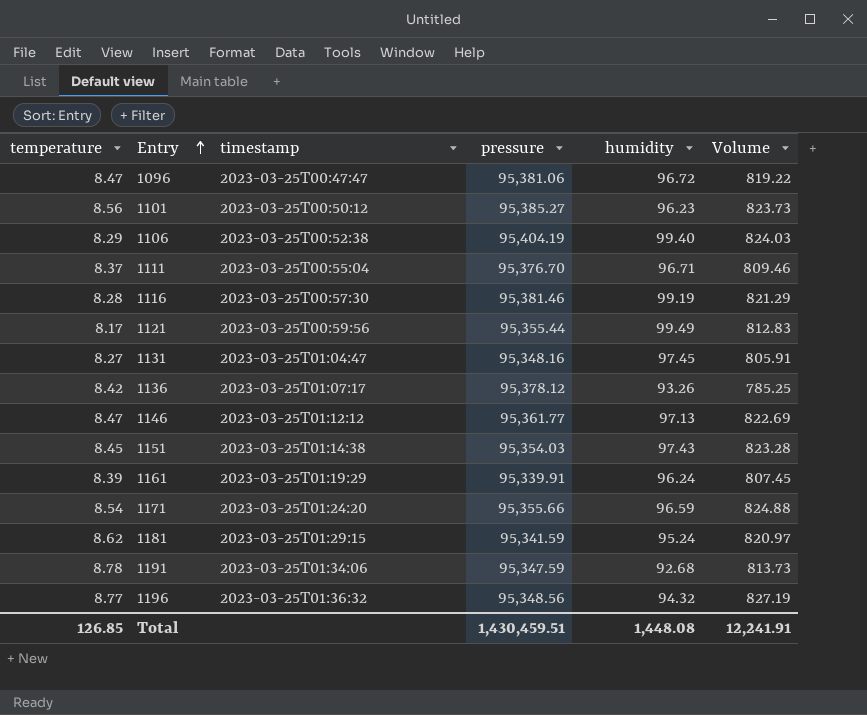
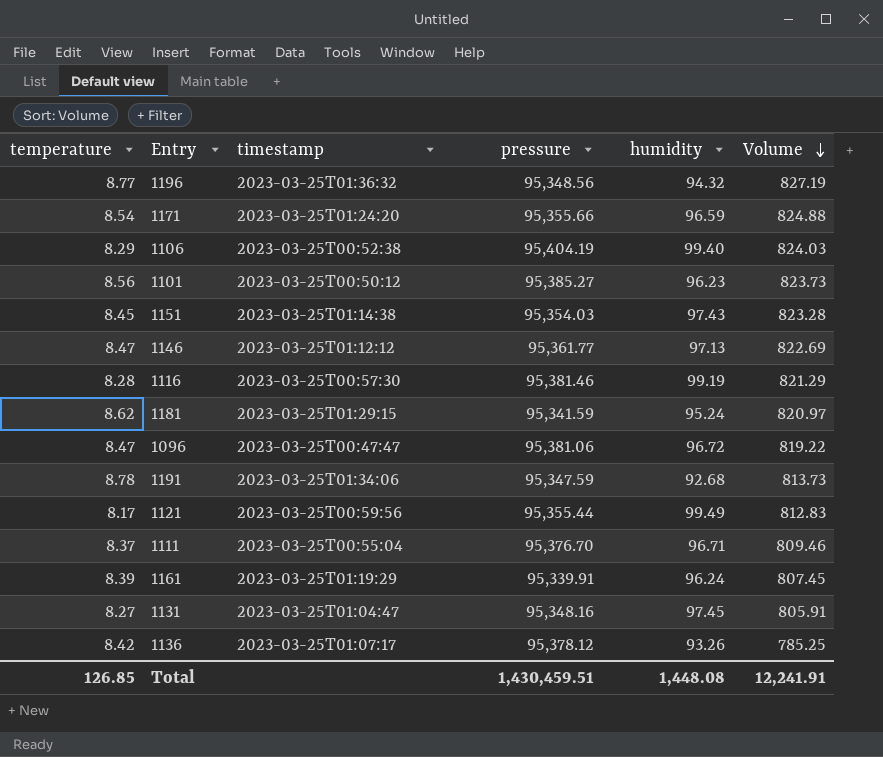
row order: Entry ascending -> Volume descending

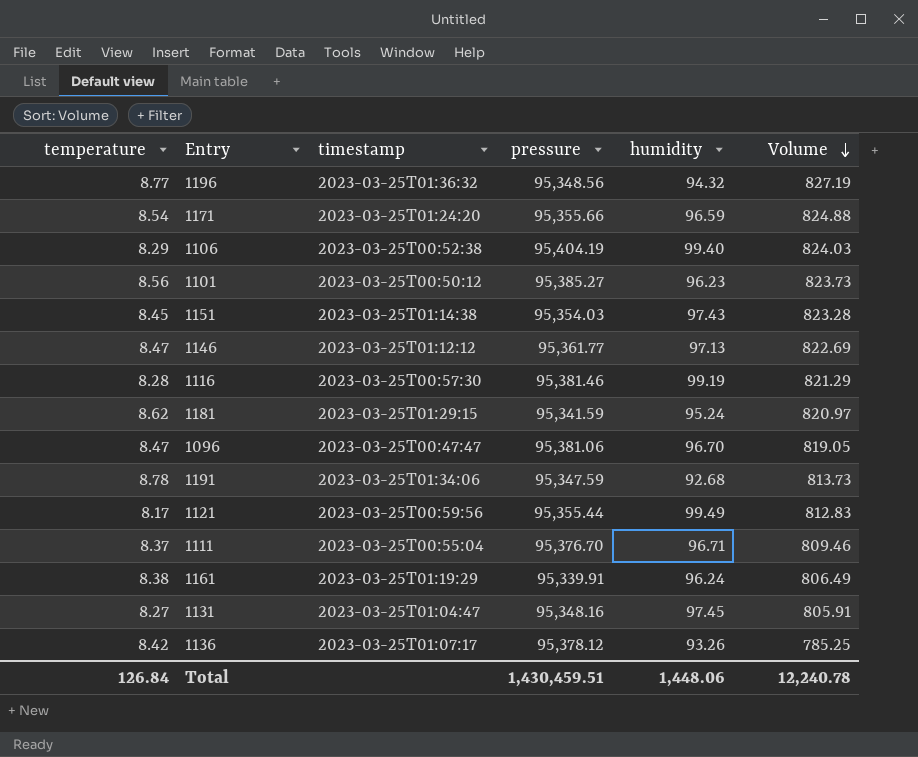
1096 | humidity: 96.72 -> 96.70
1096 | Volume: 819.22 -> 819.05
1161 | temperature: 8.39 -> 8.38
1161 | Volume: 807.45 -> 806.49
Total | temperature: 126.85 -> 126.84
Total | humidity: 1,448.08 -> 1,448.06
Total | Volume: 12,241.91 -> 12,240.78

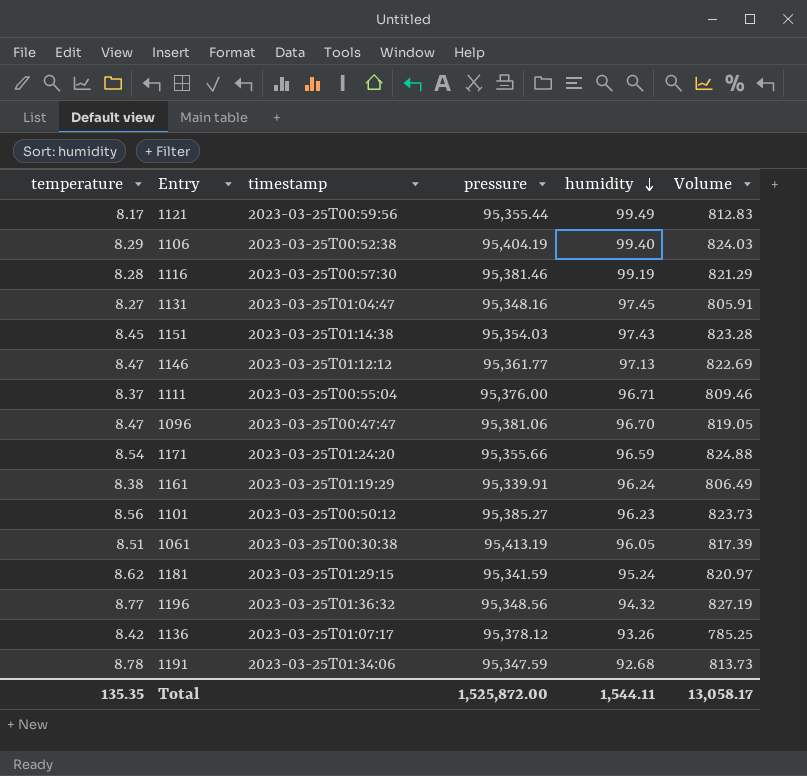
row order: Volume descending -> humidity descending
1111 | pressure: 95,376.70 -> 95,376.00
row 1061: none -> 8.51 | 2023-03-25T00:30:38 | 95,413.19 | 96.05 | 817.39
Total | temperature: 126.84 -> 135.35
Total | pressure: 1,430,459.51 -> 1,525,872.00
Total | humidity: 1,448.06 -> 1,544.11
Total | Volume: 12,240.78 -> 13,058.17

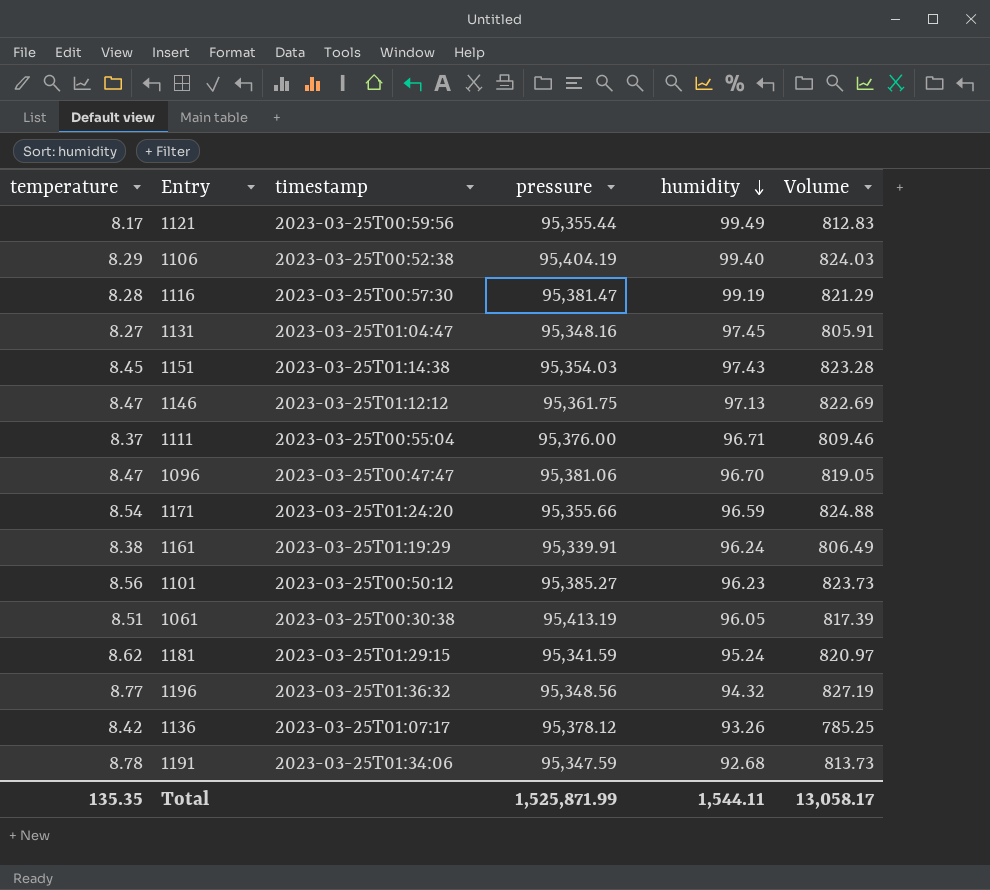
1116 | pressure: 95,381.46 -> 95,381.47
1146 | pressure: 95,361.77 -> 95,361.75
Total | pressure: 1,525,872.00 -> 1,525,871.99

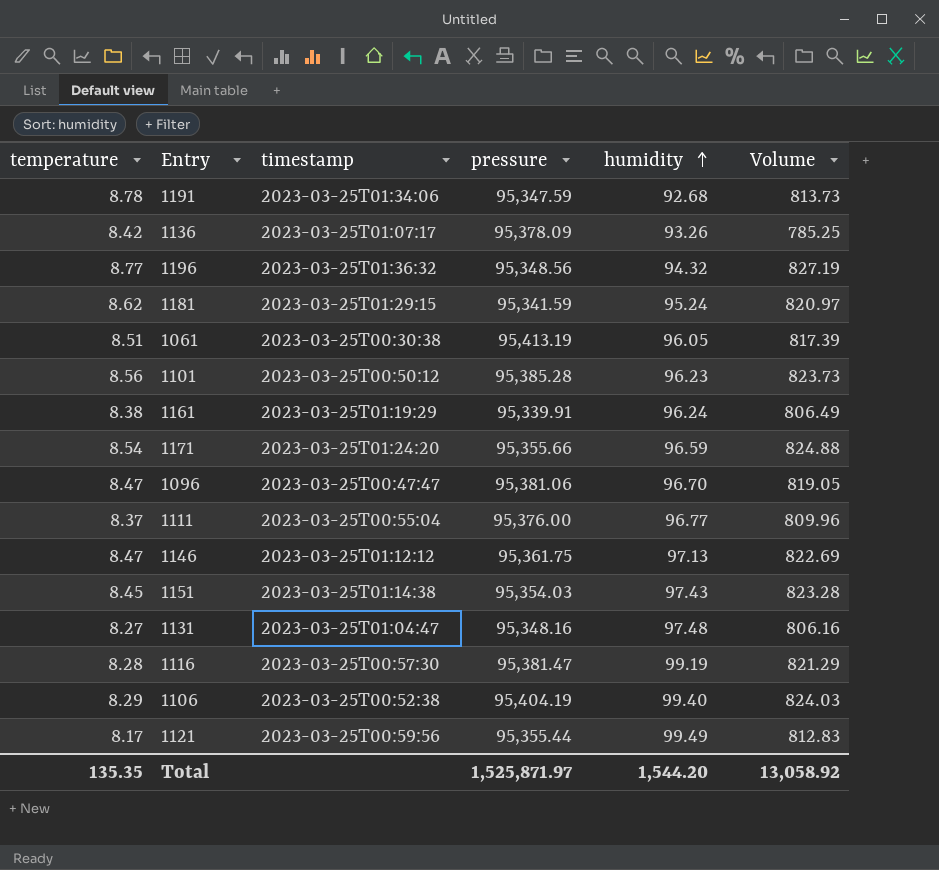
row order: humidity descending -> humidity ascending
1136 | pressure: 95,378.12 -> 95,378.09
1101 | pressure: 95,385.27 -> 95,385.28
1111 | humidity: 96.71 -> 96.77
1111 | Volume: 809.46 -> 809.96
1131 | humidity: 97.45 -> 97.48
1131 | Volume: 805.91 -> 806.16
Total | pressure: 1,525,871.99 -> 1,525,871.97
Total | humidity: 1,544.11 -> 1,544.20
Total | Volume: 13,058.17 -> 13,058.92

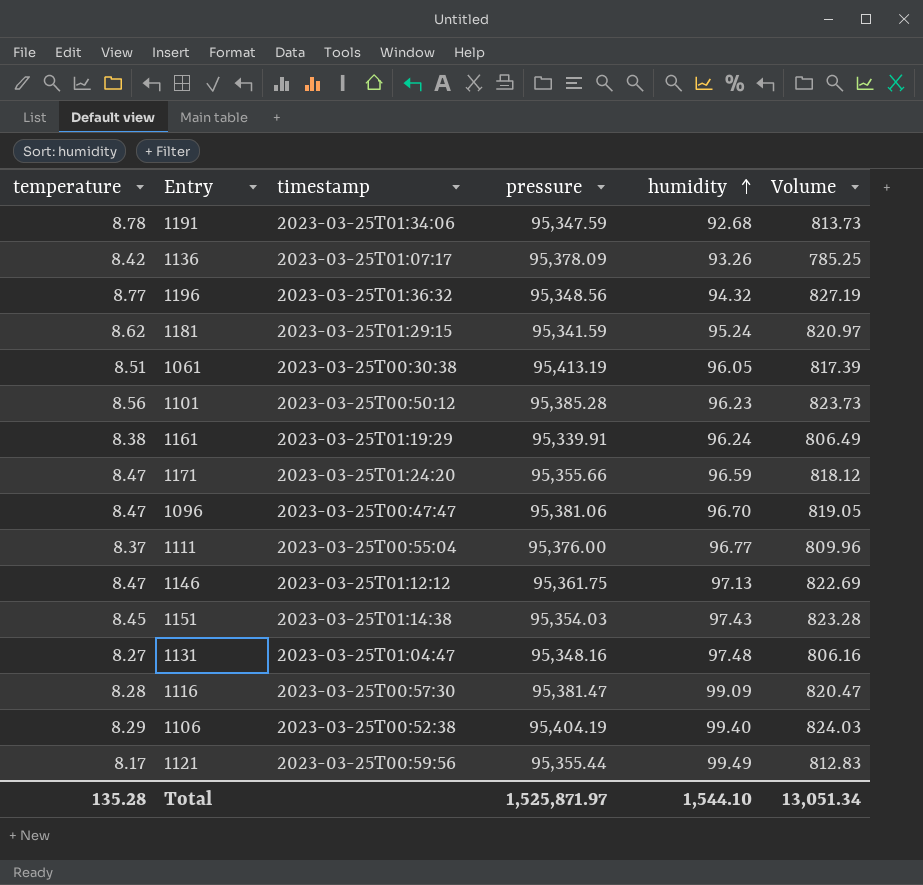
1171 | temperature: 8.54 -> 8.47
1171 | Volume: 824.88 -> 818.12
1116 | humidity: 99.19 -> 99.09
1116 | Volume: 821.29 -> 820.47
Total | temperature: 135.35 -> 135.28
Total | humidity: 1,544.20 -> 1,544.10
Total | Volume: 13,058.92 -> 13,051.34

